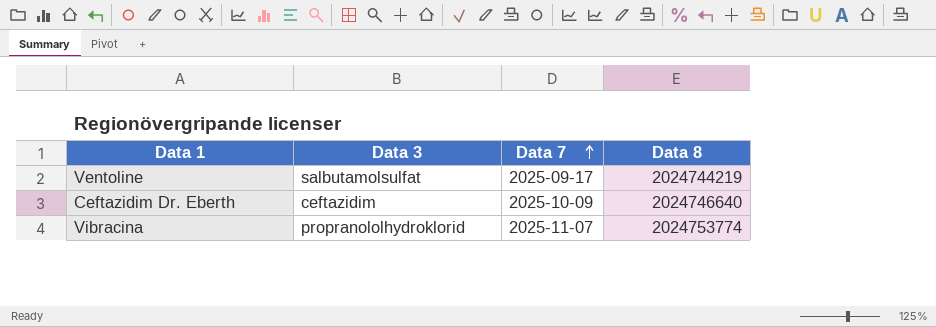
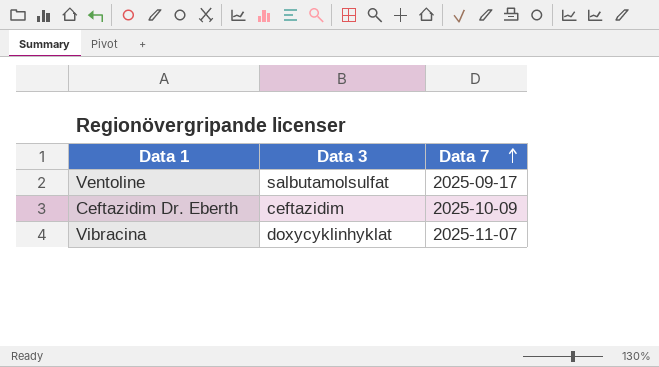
column Data 8 | position: 4 -> none
Vibracina | Data 3: propranololhydroklorid -> doxycyklinhyklat

